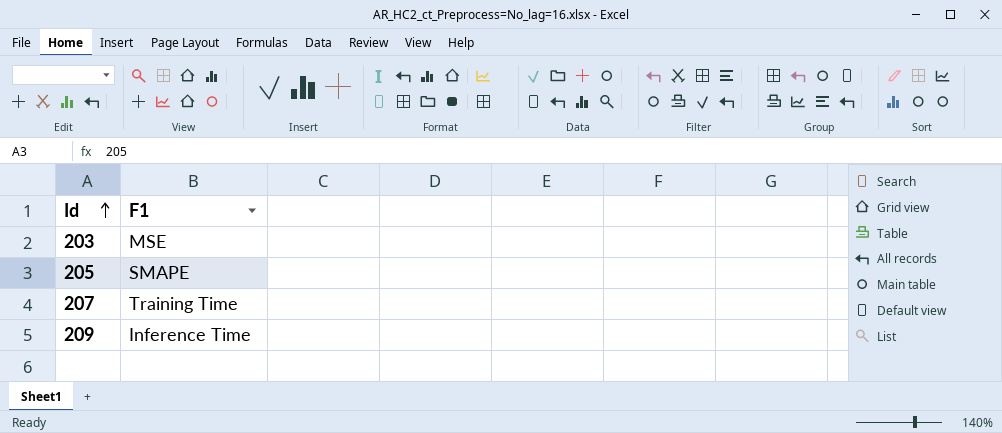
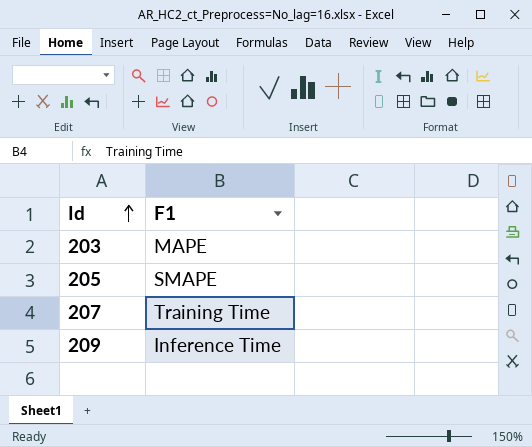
203 | F1: MSE -> MAPE

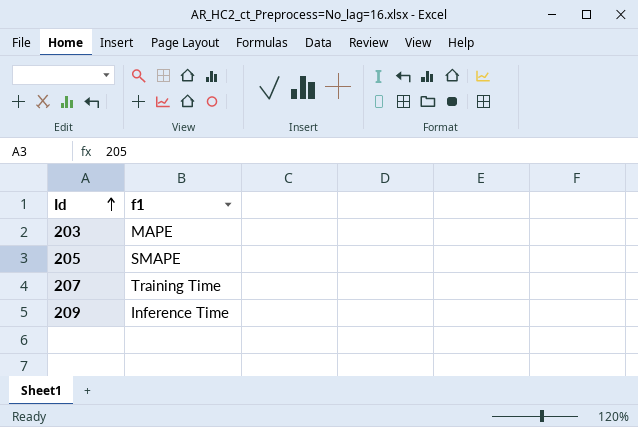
column name: F1 -> f1

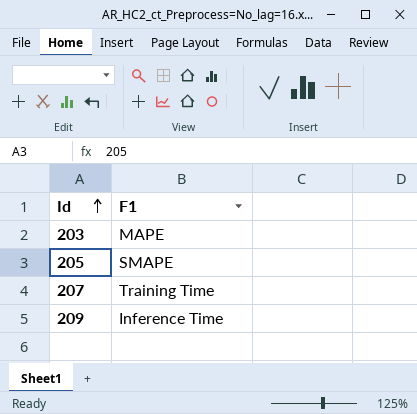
column name: f1 -> F1

